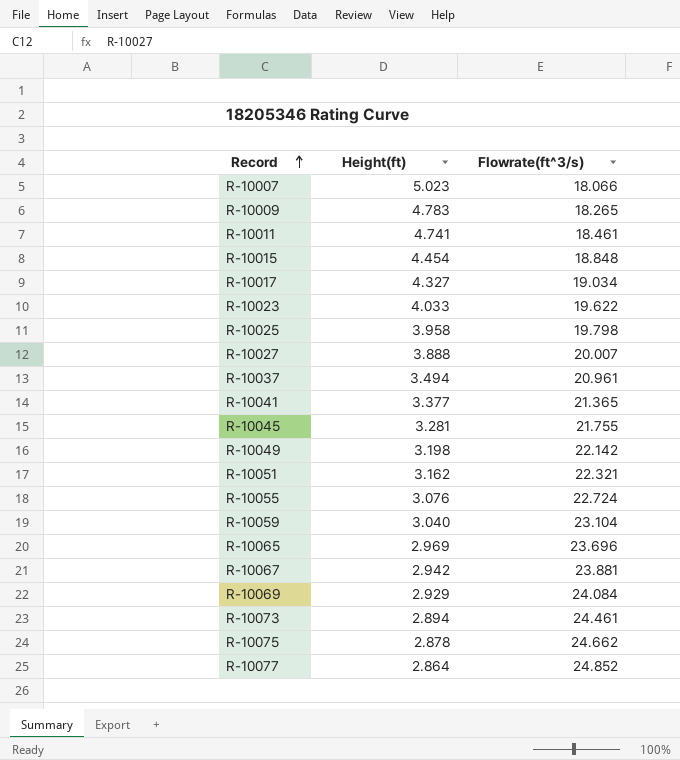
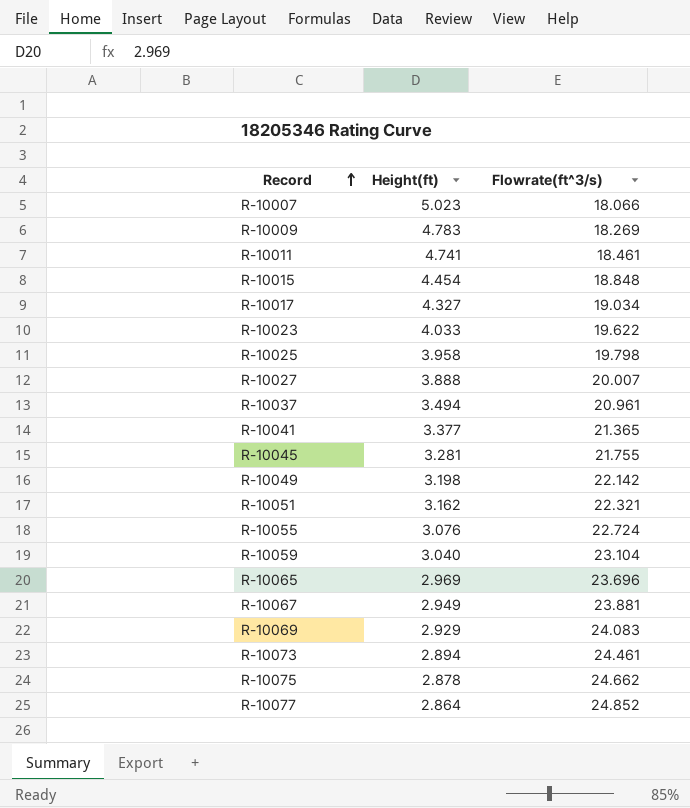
R-10009 | Flowrate(ft^3/s): 18.265 -> 18.269
R-10067 | Height(ft): 2.942 -> 2.949
R-10069 | Flowrate(ft^3/s): 24.084 -> 24.083

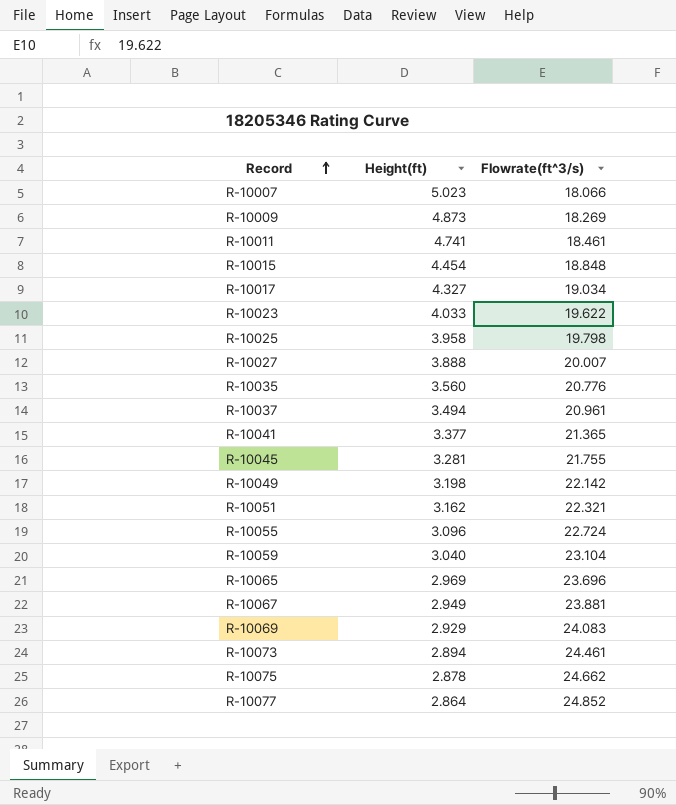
R-10009 | Height(ft): 4.783 -> 4.873
row R-10035: none -> 3.560 | 20.776
R-10055 | Height(ft): 3.076 -> 3.096

